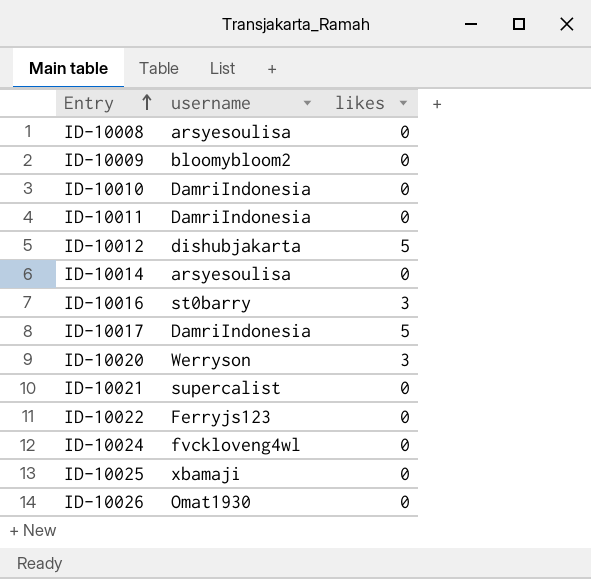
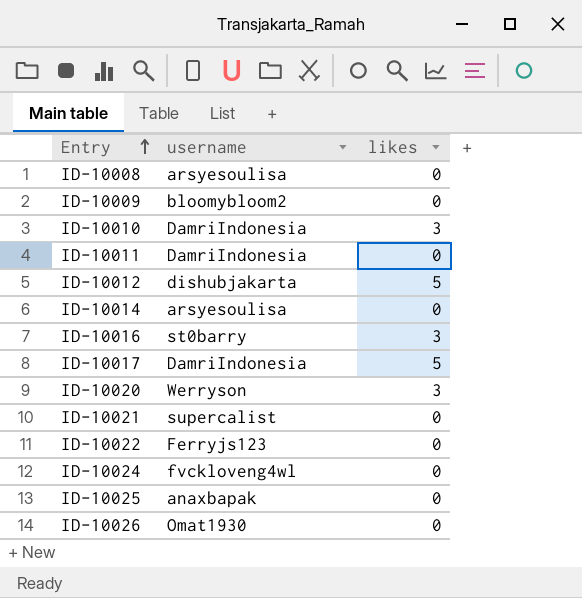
ID-10010 | likes: 0 -> 3
ID-10025 | username: xbamaji -> anaxbapak

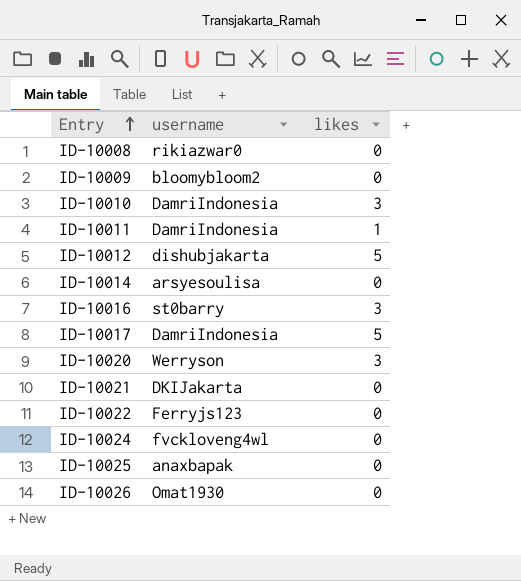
ID-10008 | username: arsyesoulisa -> rikiazwar0
ID-10011 | likes: 0 -> 1
ID-10021 | username: supercalist -> DKIJakarta

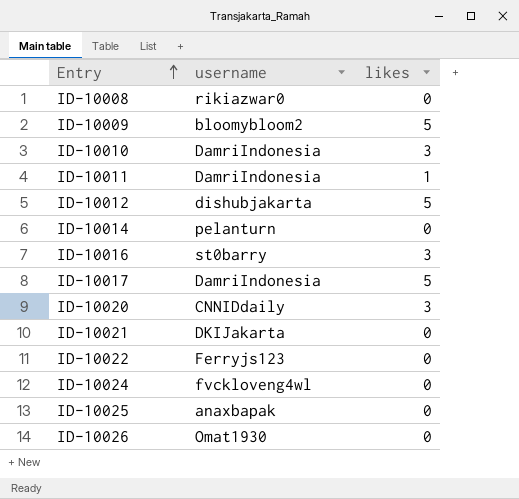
ID-10009 | likes: 0 -> 5
ID-10014 | username: arsyesoulisa -> pelanturn
ID-10020 | username: Werryson -> CNNIDdaily

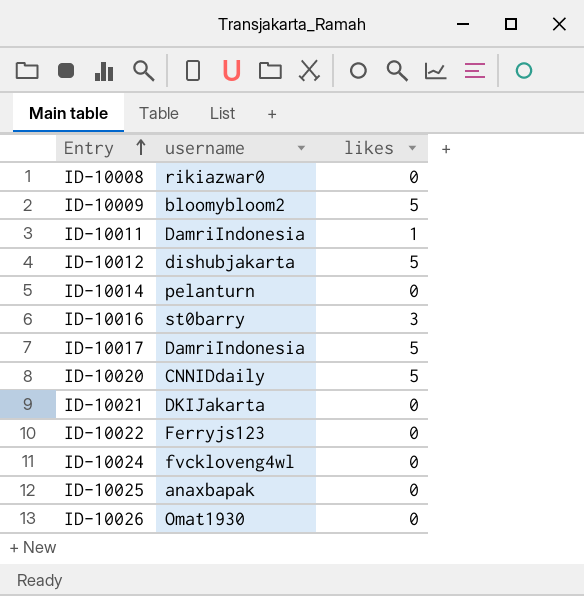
row ID-10010: DamriIndonesia | 3 -> none
ID-10020 | likes: 3 -> 5

